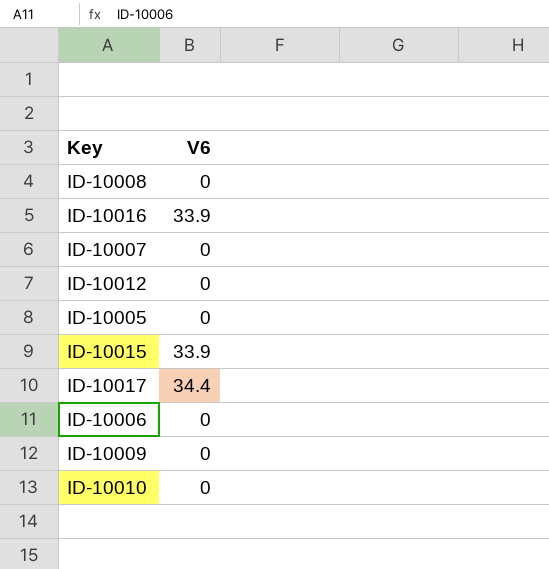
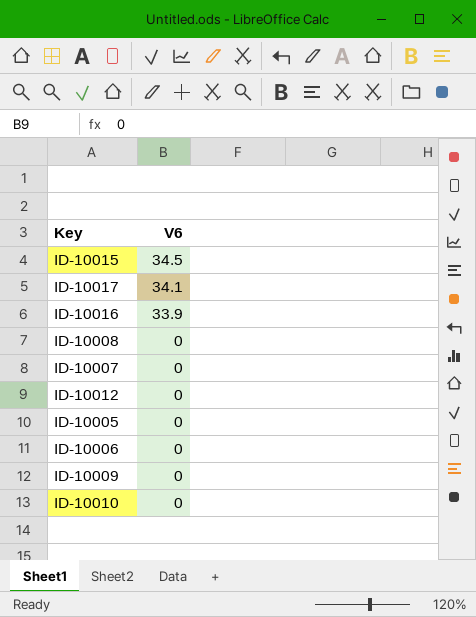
row order: none -> V6 descending
ID-10015 | V6: 33.9 -> 34.5
ID-10017 | V6: 34.4 -> 34.1

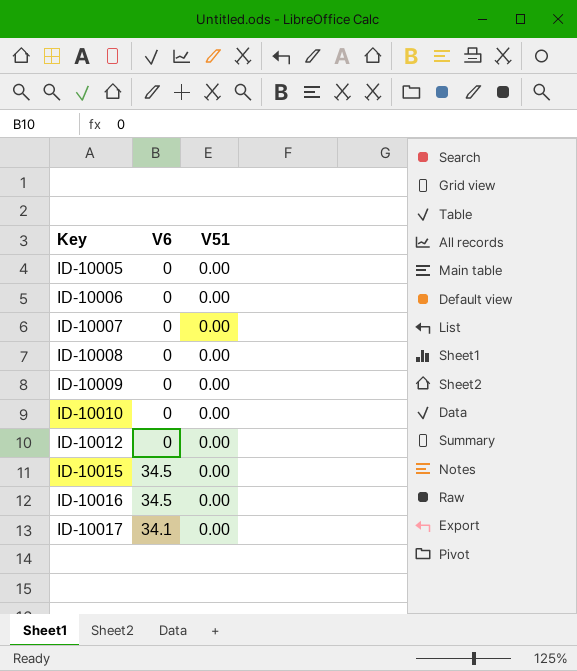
row order: V6 descending -> Key ascending
column V51 | position: none -> 3
ID-10016 | V6: 33.9 -> 34.5

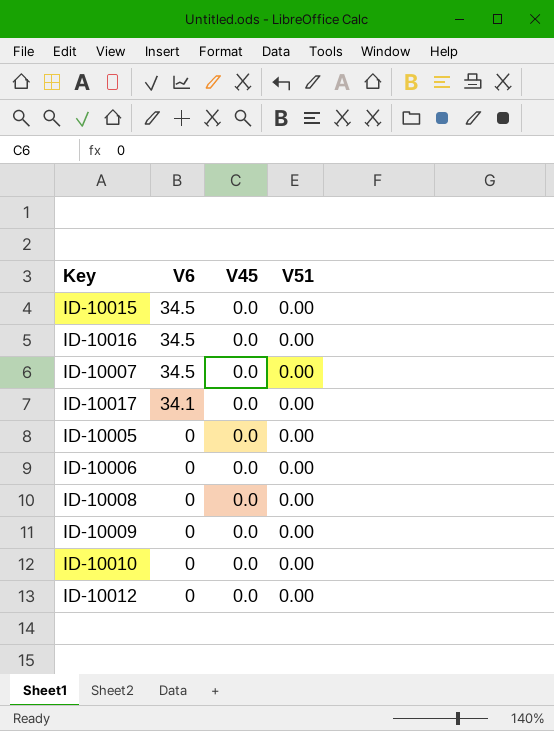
row order: Key ascending -> V6 descending
column V45 | position: none -> 3
ID-10007 | V6: 0 -> 34.5

